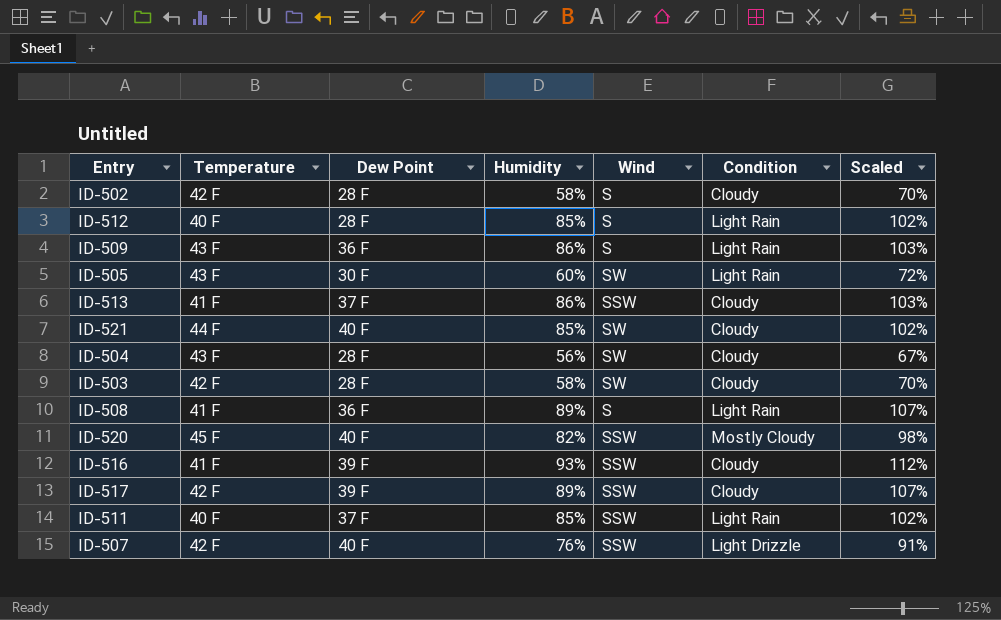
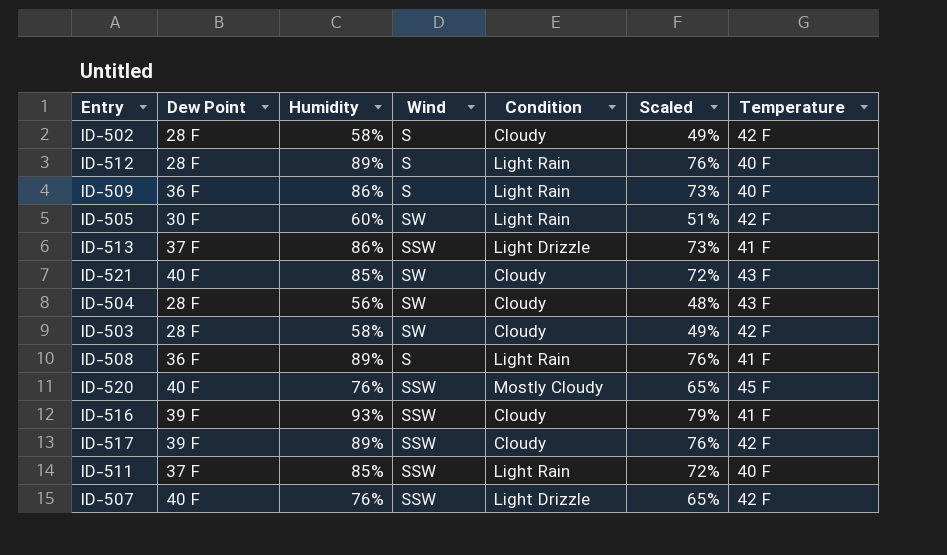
column Scaled | formula: [Humidity] * 1.2 -> [Humidity] * 0.85
column Temperature | position: 2 -> 7
ID-512 | Humidity: 85% -> 89%
ID-509 | Temperature: 43 F -> 40 F
ID-505 | Temperature: 43 F -> 42 F
ID-513 | Condition: Cloudy -> Light Drizzle
ID-521 | Temperature: 44 F -> 43 F
ID-520 | Humidity: 82% -> 76%

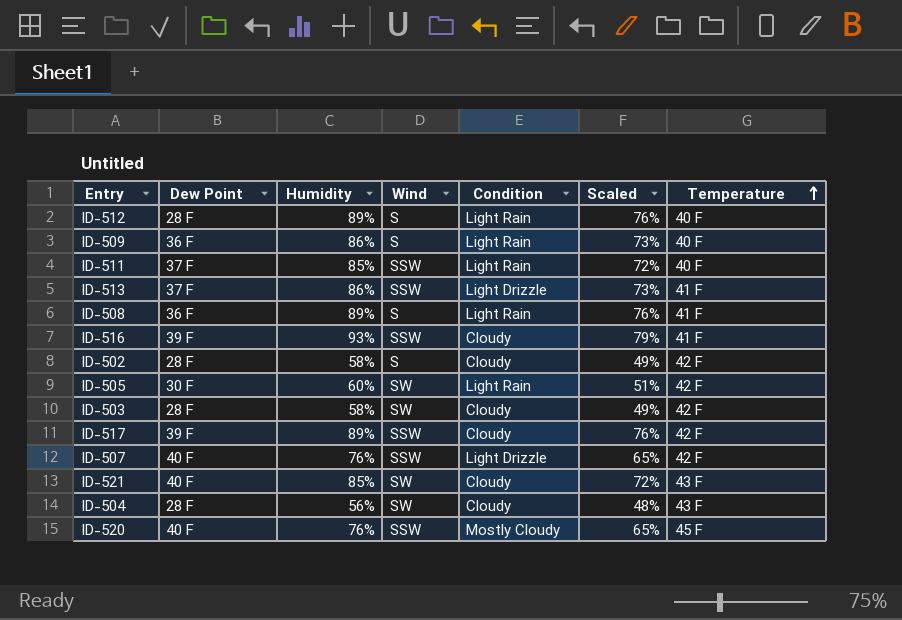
row order: none -> Temperature ascending

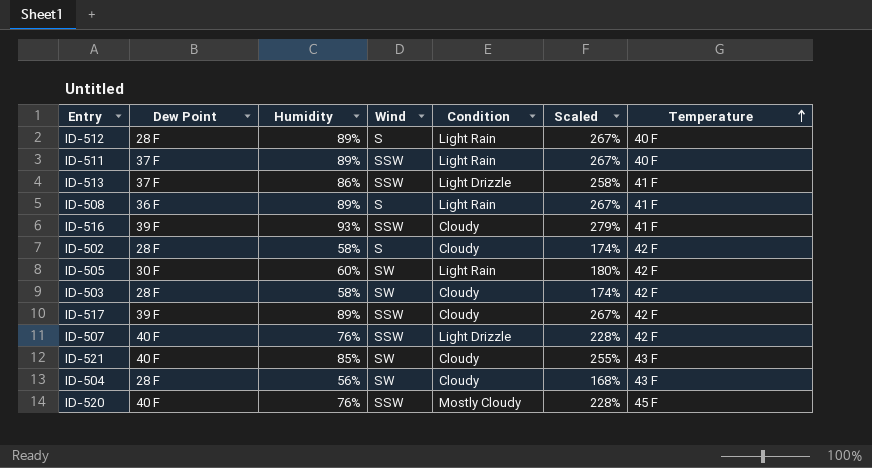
column Scaled | formula: [Humidity] * 0.85 -> [Humidity] * 3
row ID-509: 36 F | 86% | S | Light Rain | 73% | 40 F -> none
ID-511 | Humidity: 85% -> 89%

